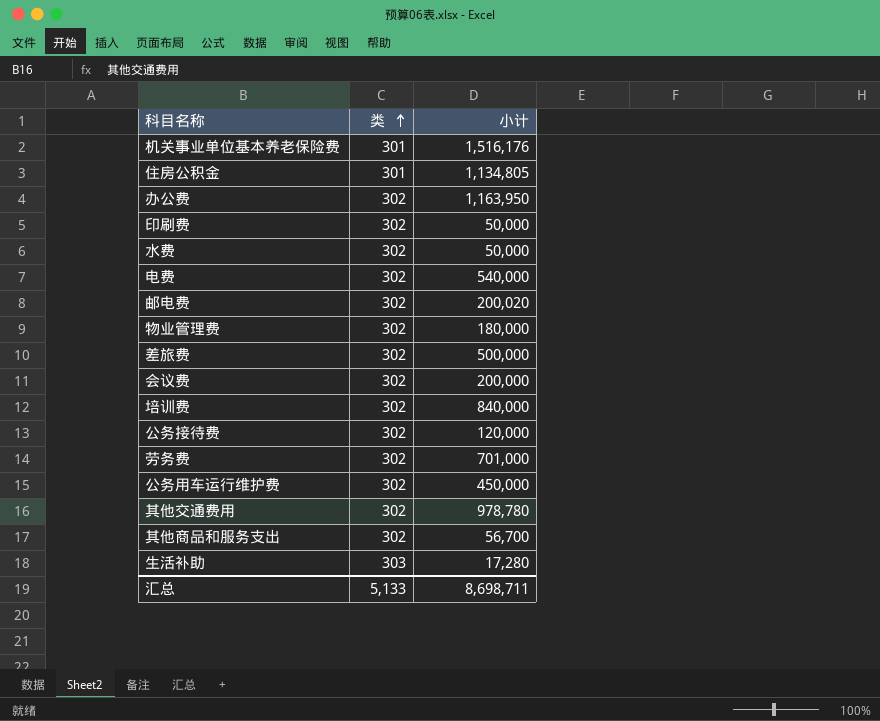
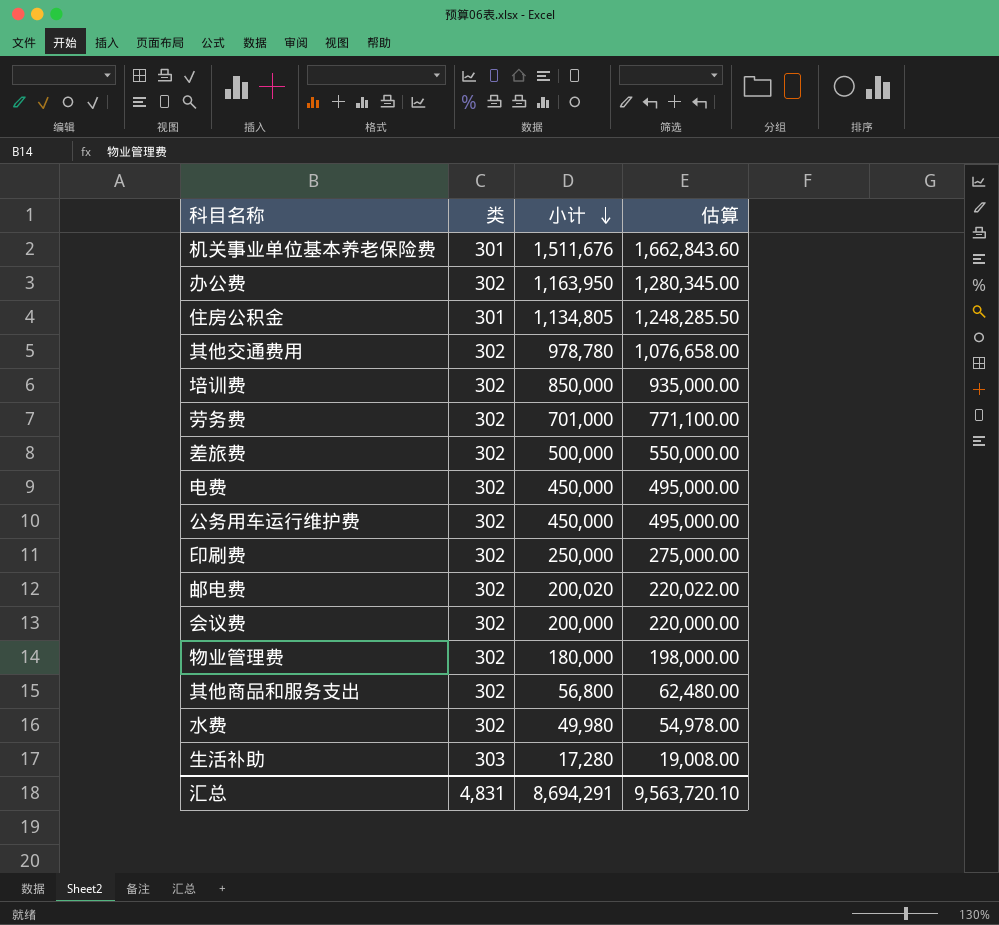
row order: 类 ascending -> 小计 descending
column 估算 | formula: none -> [小计] * 1.1
row 公务接待费: 302 | 120,000 -> none
机关事业单位基本养老保险费 | 小计: 1,516,176 -> 1,511,676
培训费 | 小计: 840,000 -> 850,000
电费 | 小计: 540,000 -> 450,000
印刷费 | 小计: 50,000 -> 250,000
其他商品和服务支出 | 小计: 56,700 -> 56,800
水费 | 小计: 50,000 -> 49,980
汇总 | 类: 5,133 -> 4,831
汇总 | 小计: 8,698,711 -> 8,694,291

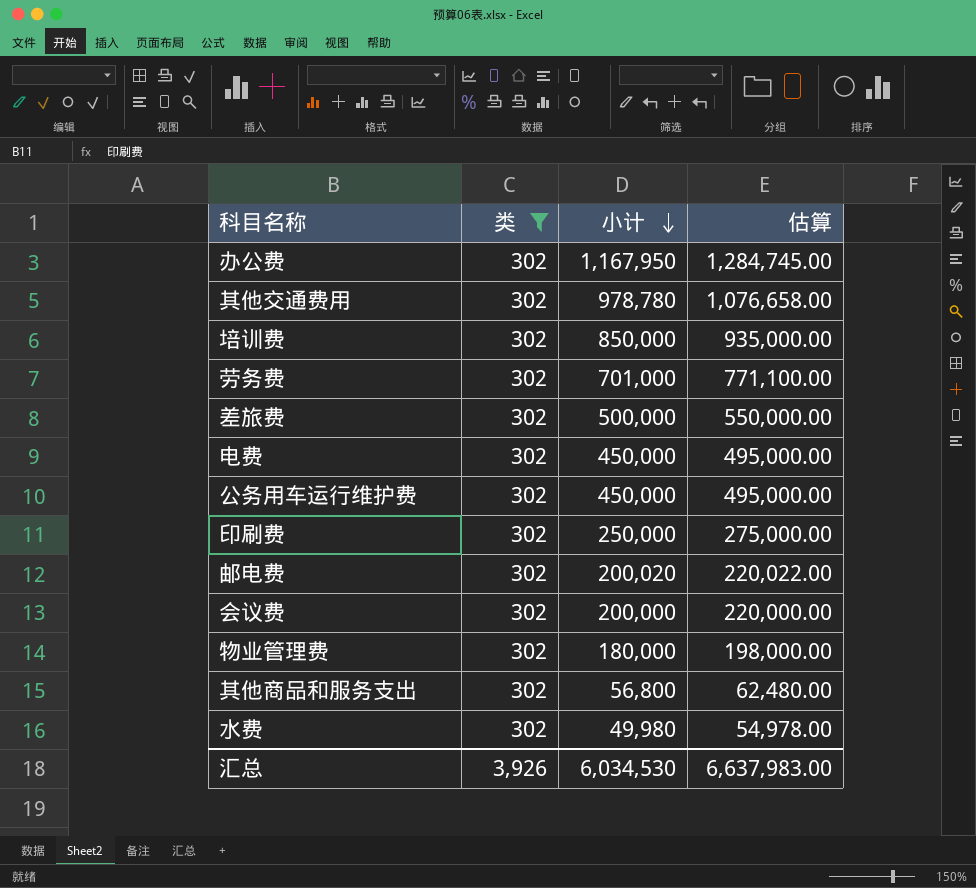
filter: none -> 类 = 302
办公费 | 小计: 1,163,950 -> 1,167,950
办公费 | 估算: 1,280,345.00 -> 1,284,745.00
汇总 | 类: 4,831 -> 3,926
汇总 | 小计: 8,694,291 -> 6,034,530
汇总 | 估算: 9,563,720.10 -> 6,637,983.00

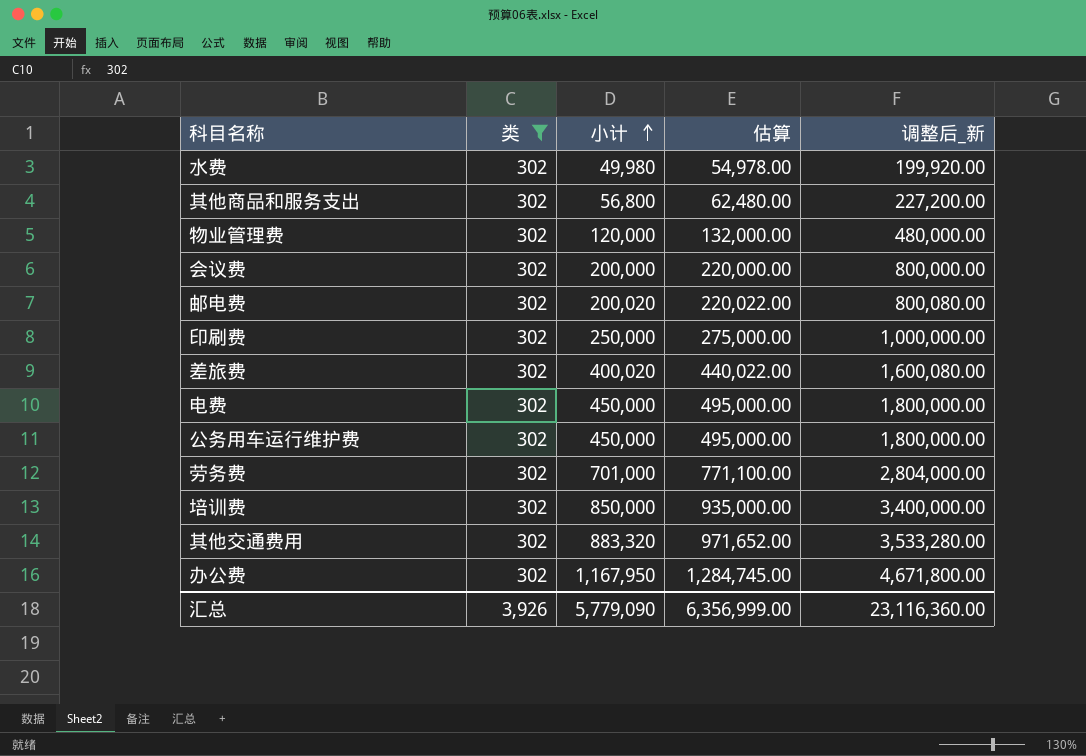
row order: 小计 descending -> 小计 ascending
column 调整后_新 | formula: none -> [小计] * 4
物业管理费 | 小计: 180,000 -> 120,000
物业管理费 | 估算: 198,000.00 -> 132,000.00
差旅费 | 小计: 500,000 -> 400,020
差旅费 | 估算: 550,000.00 -> 440,022.00
其他交通费用 | 小计: 978,780 -> 883,320
其他交通费用 | 估算: 1,076,658.00 -> 971,652.00
汇总 | 小计: 6,034,530 -> 5,779,090
汇总 | 估算: 6,637,983.00 -> 6,356,999.00

